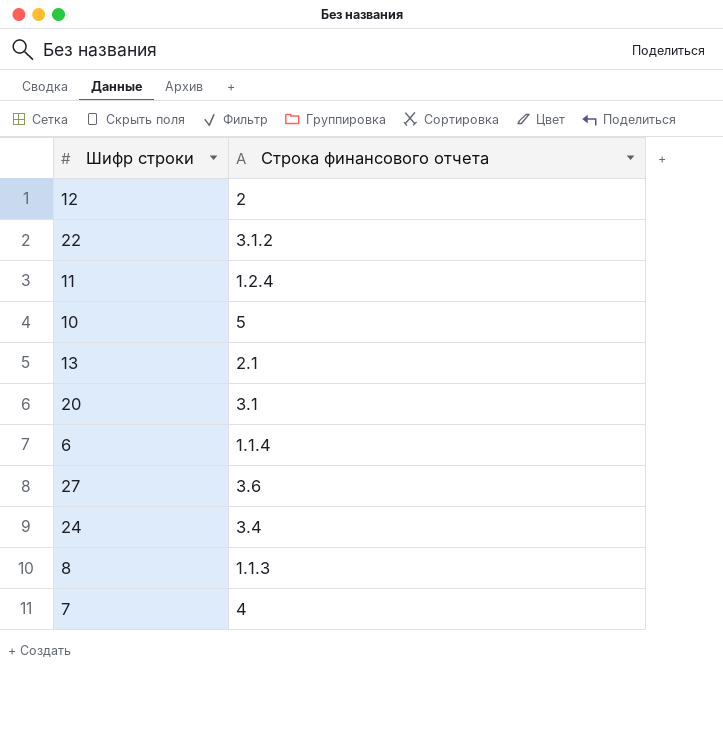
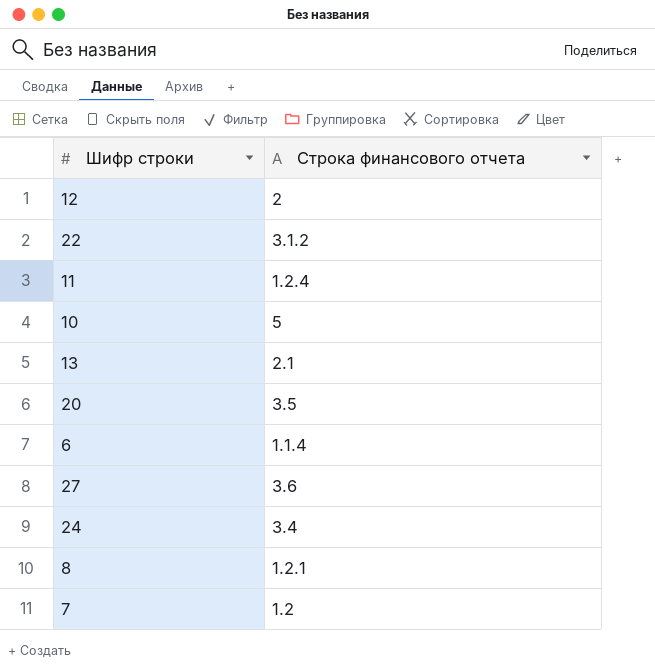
20 | Строка финансового отчета: 3.1 -> 3.5
8 | Строка финансового отчета: 1.1.3 -> 1.2.1
7 | Строка финансового отчета: 4 -> 1.2

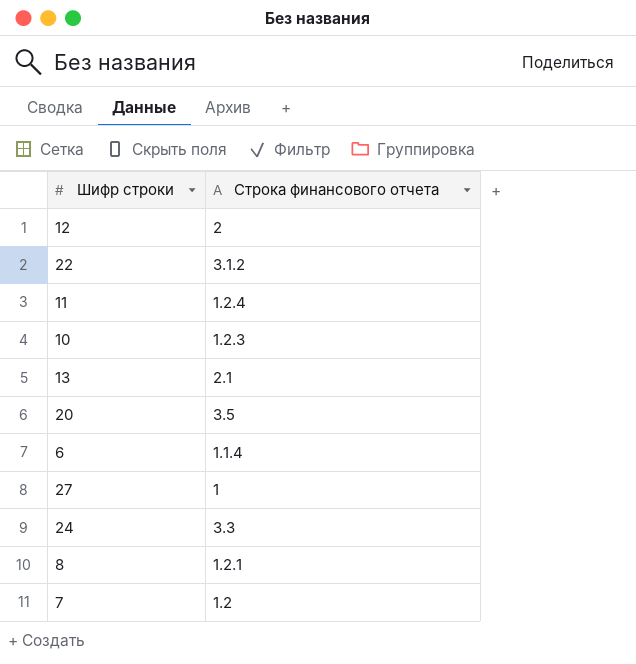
10 | Строка финансового отчета: 5 -> 1.2.3
27 | Строка финансового отчета: 3.6 -> 1
24 | Строка финансового отчета: 3.4 -> 3.3

